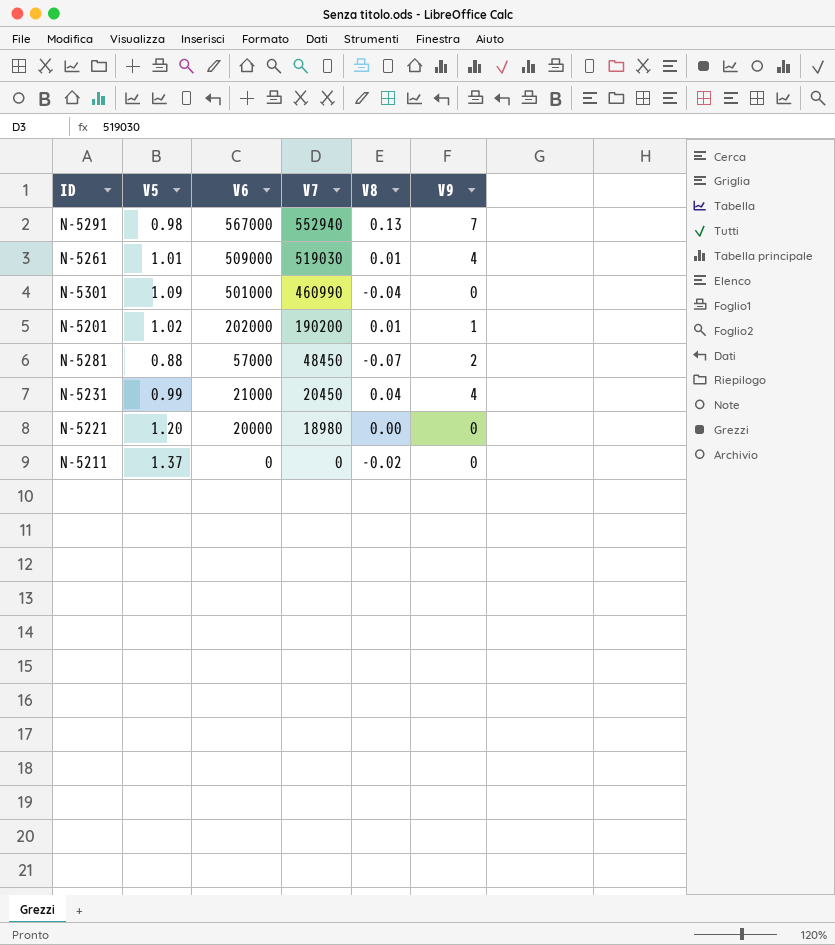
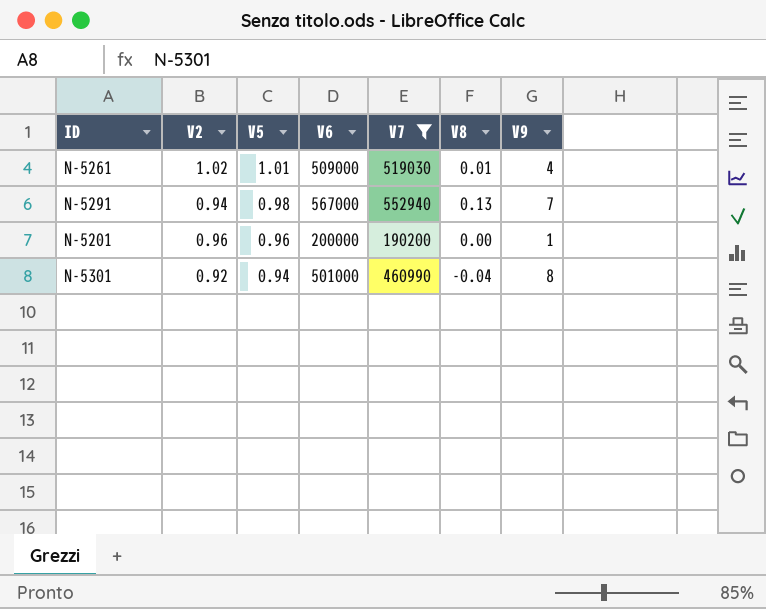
filter: none -> V7 >= 190200
row order: V6 descending -> V5 descending
column V2 | position: none -> 2
N-5201 | V5: 1.02 -> 0.96
N-5201 | V6: 202000 -> 200000
N-5201 | V8: 0.01 -> 0.00
N-5301 | V5: 1.09 -> 0.94
N-5301 | V9: 0 -> 8

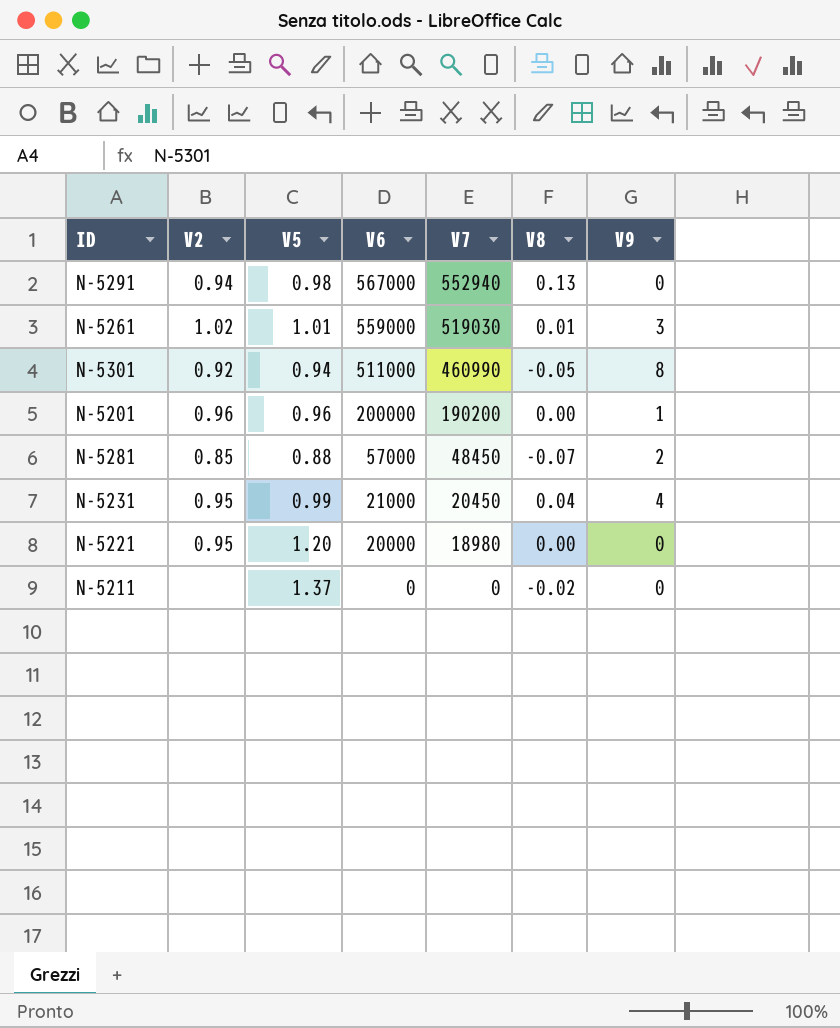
filter: V7 >= 190200 -> none
row order: V5 descending -> V6 descending
N-5291 | V9: 7 -> 0
N-5261 | V6: 509000 -> 559000
N-5261 | V9: 4 -> 3
N-5301 | V6: 501000 -> 511000
N-5301 | V8: -0.04 -> -0.05

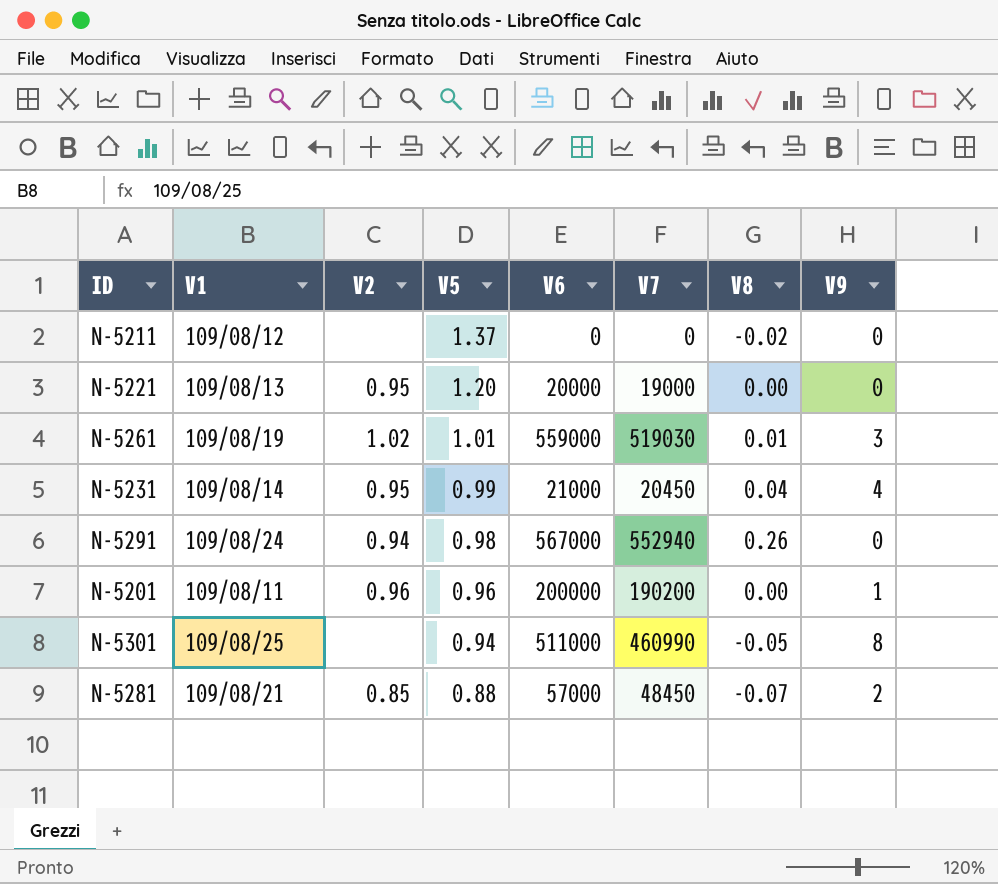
row order: V6 descending -> V5 descending
column V1 | position: none -> 2
N-5221 | V7: 18980 -> 19000
N-5291 | V8: 0.13 -> 0.26
N-5301 | V2: 0.92 -> none

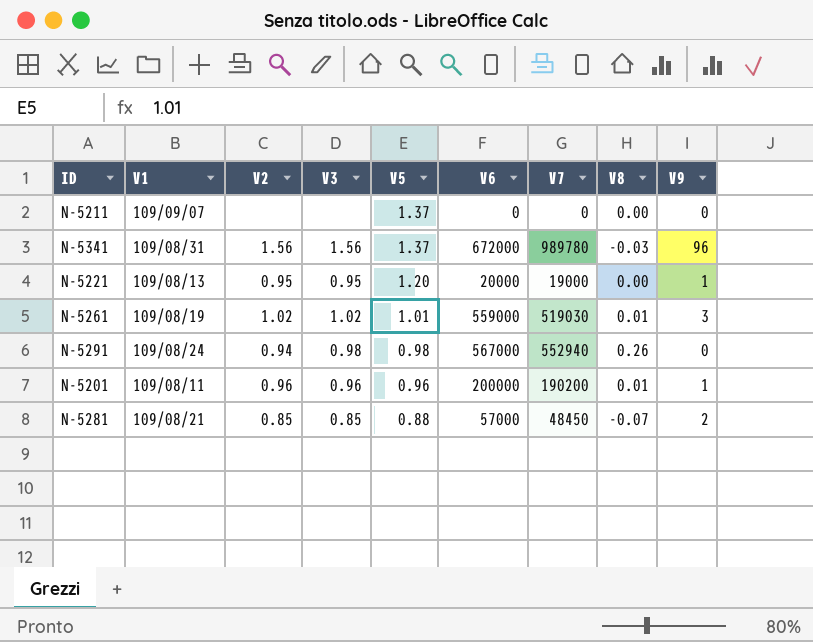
column V3 | position: none -> 4
row N-5231: 109/08/14 | 0.95 | 0.99 | 21000 | 20450 | 0.04 | 4 -> none
row N-5301: 109/08/25 | none | 0.94 | 511000 | 460990 | -0.05 | 8 -> none
N-5211 | V1: 109/08/12 -> 109/09/07
N-5211 | V8: -0.02 -> 0.00
row N-5341: none -> 109/08/31 | 1.56 | 1.56 | 1.37 | 672000 | 989780 | -0.03 | 96
N-5221 | V9: 0 -> 1
N-5201 | V8: 0.00 -> 0.01

